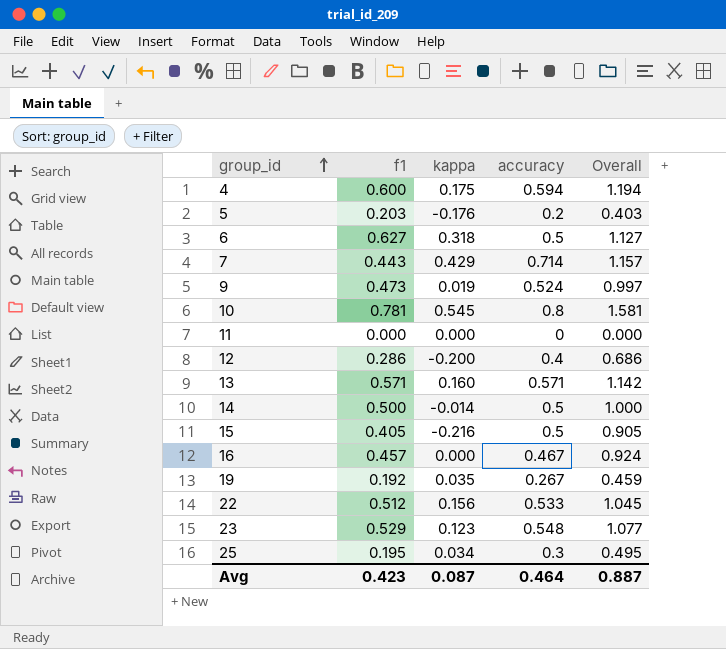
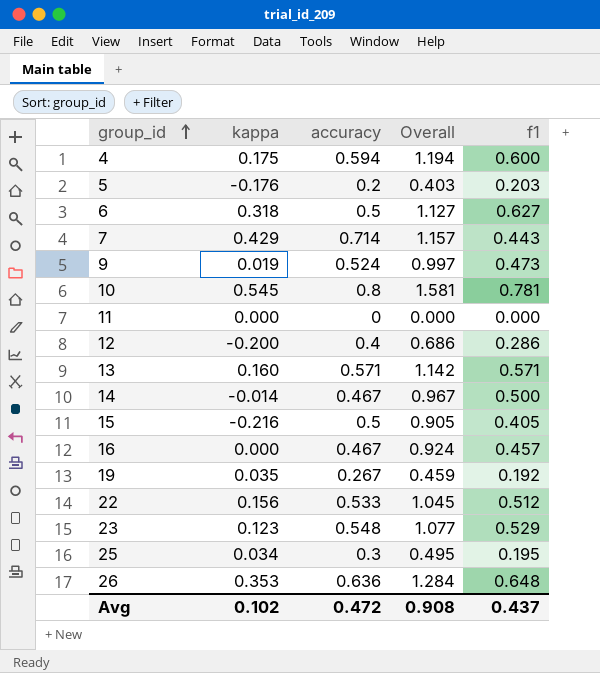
column f1 | position: 2 -> 5
14 | accuracy: 0.5 -> 0.467
14 | Overall: 1.000 -> 0.967
row 26: none -> 0.353 | 0.636 | 1.284 | 0.648
Avg | kappa: 0.087 -> 0.102
Avg | accuracy: 0.464 -> 0.472
Avg | Overall: 0.887 -> 0.908
Avg | f1: 0.423 -> 0.437

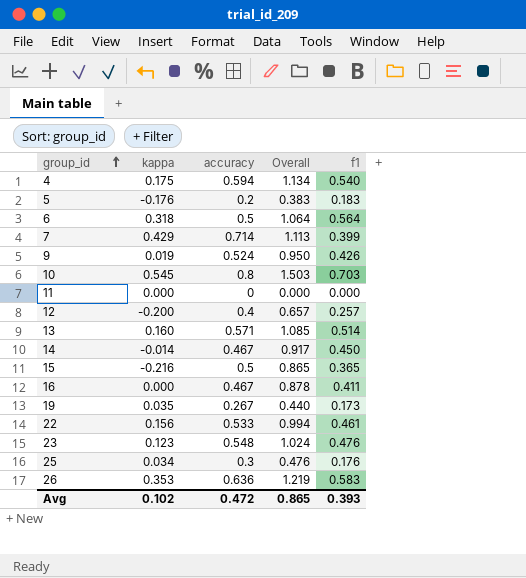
4 | Overall: 1.194 -> 1.134
4 | f1: 0.600 -> 0.540
5 | Overall: 0.403 -> 0.383
5 | f1: 0.203 -> 0.183
6 | Overall: 1.127 -> 1.064
6 | f1: 0.627 -> 0.564
7 | Overall: 1.157 -> 1.113
7 | f1: 0.443 -> 0.399
9 | Overall: 0.997 -> 0.950
9 | f1: 0.473 -> 0.426
10 | Overall: 1.581 -> 1.503
10 | f1: 0.781 -> 0.703
12 | Overall: 0.686 -> 0.657
12 | f1: 0.286 -> 0.257
13 | Overall: 1.142 -> 1.085
13 | f1: 0.571 -> 0.514
14 | Overall: 0.967 -> 0.917
14 | f1: 0.500 -> 0.450
15 | Overall: 0.905 -> 0.865
15 | f1: 0.405 -> 0.365
16 | Overall: 0.924 -> 0.878
16 | f1: 0.457 -> 0.411
19 | Overall: 0.459 -> 0.440
19 | f1: 0.192 -> 0.173
22 | Overall: 1.045 -> 0.994
22 | f1: 0.512 -> 0.461
23 | Overall: 1.077 -> 1.024
23 | f1: 0.529 -> 0.476
25 | Overall: 0.495 -> 0.476
25 | f1: 0.195 -> 0.176
26 | Overall: 1.284 -> 1.219
26 | f1: 0.648 -> 0.583
Avg | Overall: 0.908 -> 0.865
Avg | f1: 0.437 -> 0.393

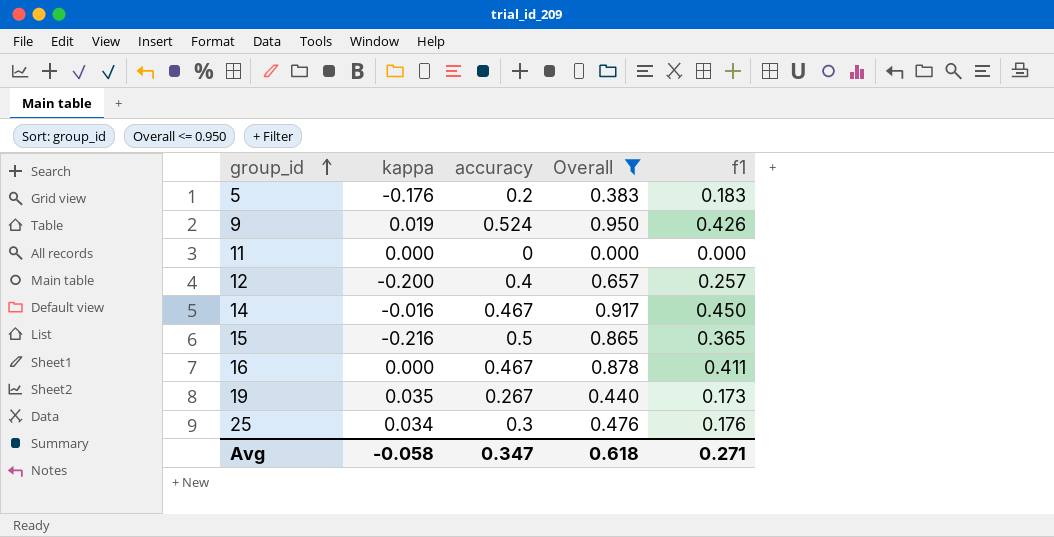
filter: none -> Overall <= 0.950
14 | kappa: -0.014 -> -0.016
Avg | kappa: 0.102 -> -0.058
Avg | accuracy: 0.472 -> 0.347
Avg | Overall: 0.865 -> 0.618
Avg | f1: 0.393 -> 0.271

